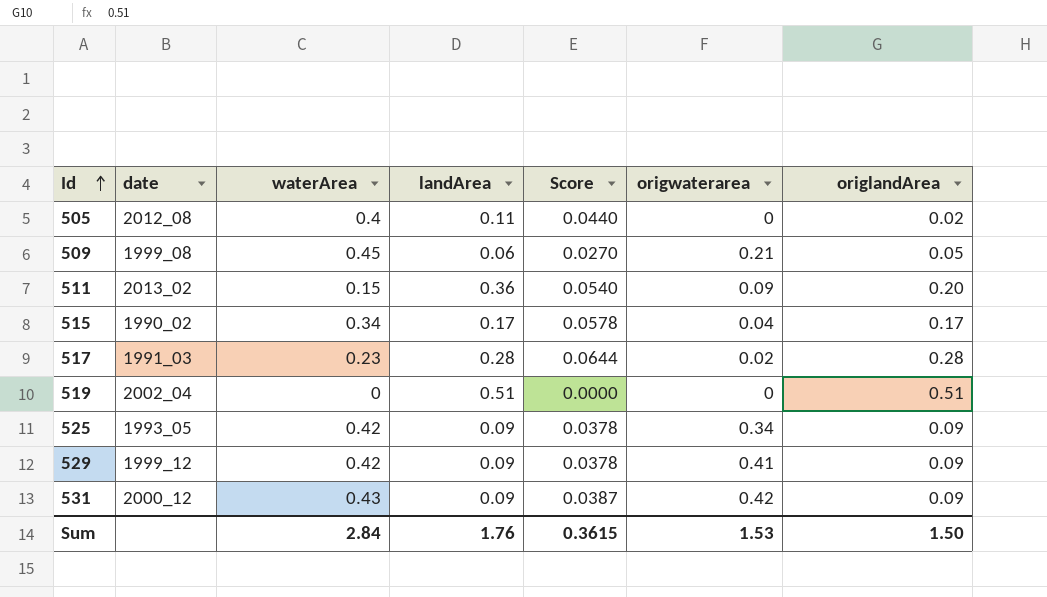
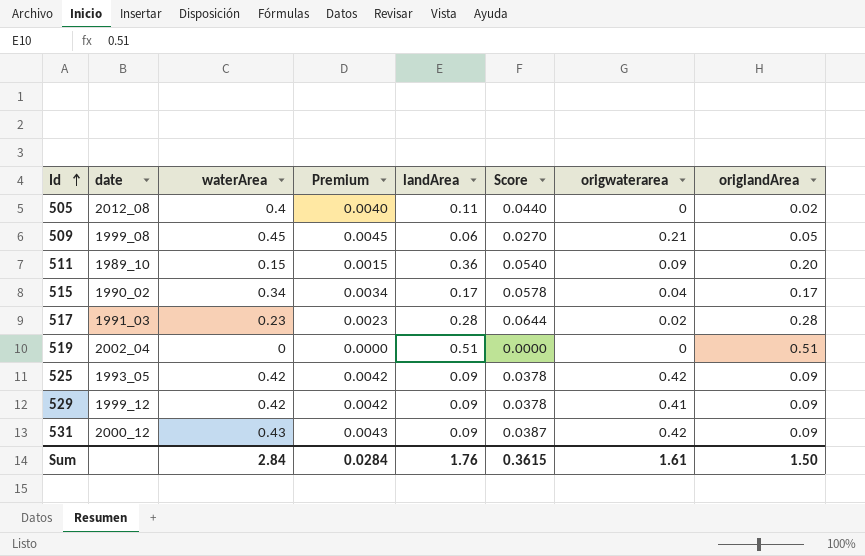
column Premium | formula: none -> [waterArea] * 0.01
511 | date: 2013_02 -> 1989_10
525 | origwaterarea: 0.34 -> 0.42
Sum | origwaterarea: 1.53 -> 1.61

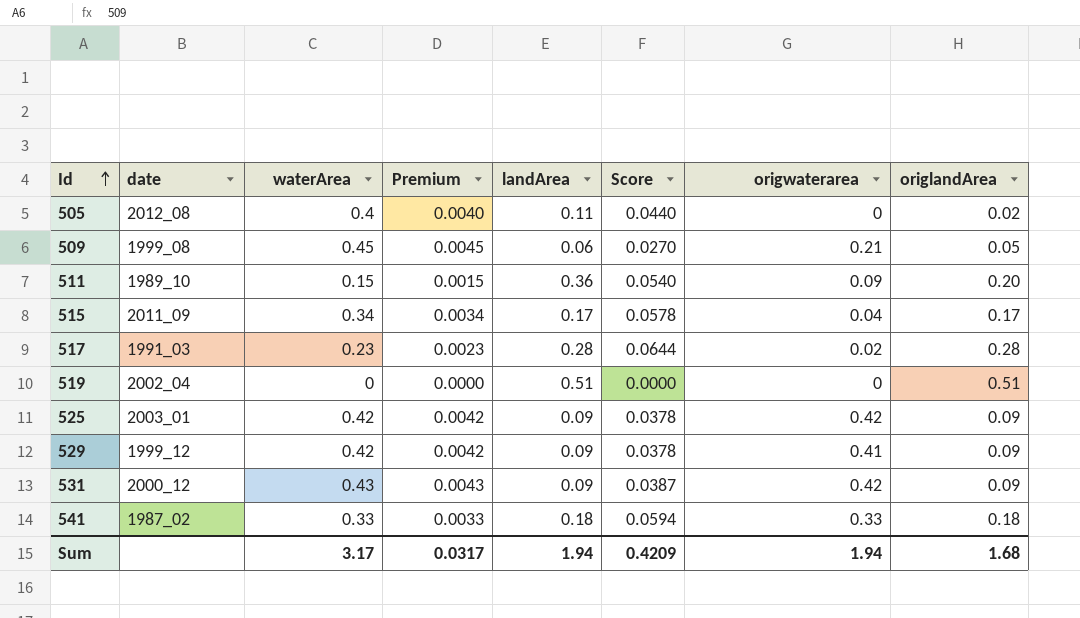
515 | date: 1990_02 -> 2011_09
525 | date: 1993_05 -> 2003_01
row 541: none -> 1987_02 | 0.33 | 0.0033 | 0.18 | 0.0594 | 0.33 | 0.18
Sum | waterArea: 2.84 -> 3.17
Sum | Premium: 0.0284 -> 0.0317
Sum | landArea: 1.76 -> 1.94
Sum | Score: 0.3615 -> 0.4209
Sum | origwaterarea: 1.61 -> 1.94
Sum | origlandArea: 1.50 -> 1.68

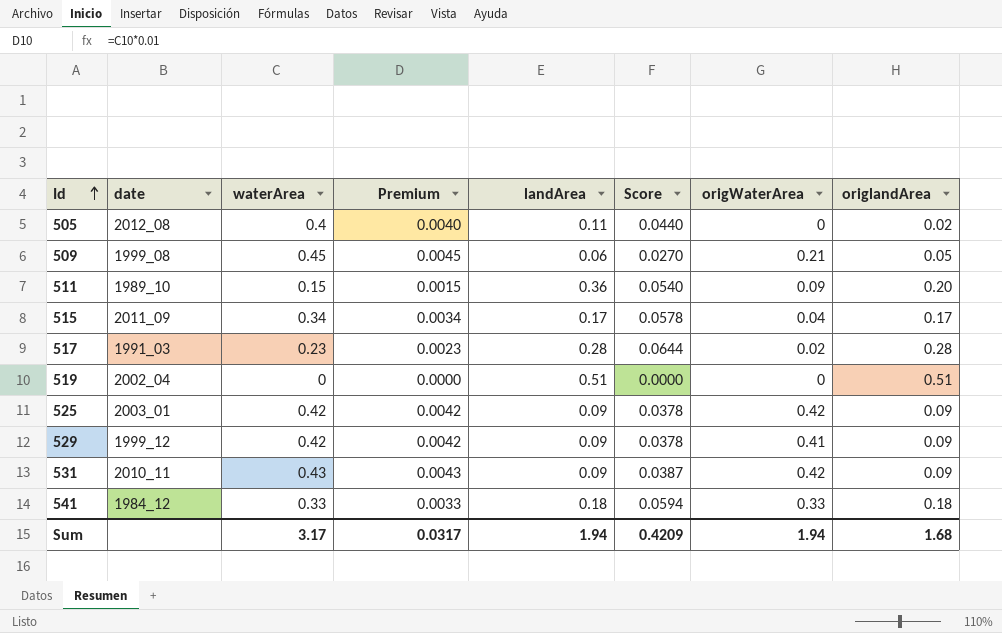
column name: origwaterarea -> origWaterArea
531 | date: 2000_12 -> 2010_11
541 | date: 1987_02 -> 1984_12

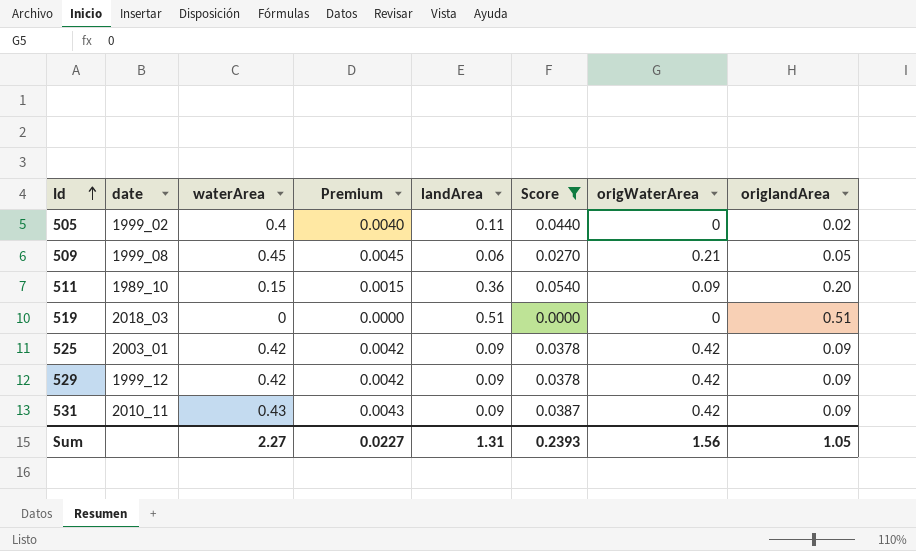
filter: none -> Score <= 0.0540
505 | date: 2012_08 -> 1999_02
519 | date: 2002_04 -> 2018_03
529 | origWaterArea: 0.41 -> 0.42
Sum | waterArea: 3.17 -> 2.27
Sum | Premium: 0.0317 -> 0.0227
Sum | landArea: 1.94 -> 1.31
Sum | Score: 0.4209 -> 0.2393
Sum | origWaterArea: 1.94 -> 1.56
Sum | origlandArea: 1.68 -> 1.05

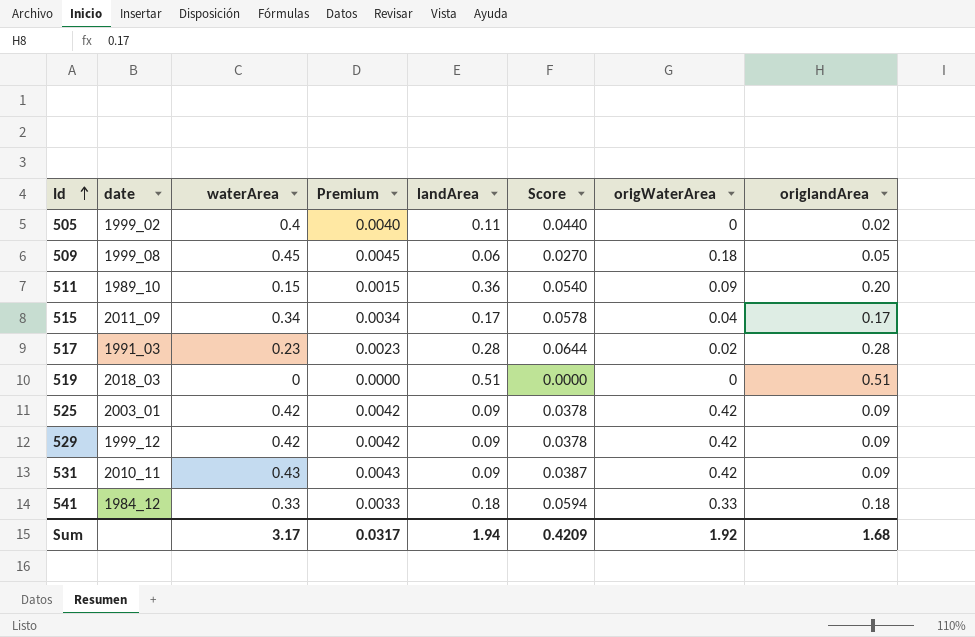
filter: Score <= 0.0540 -> none
509 | origWaterArea: 0.21 -> 0.18
Sum | waterArea: 2.27 -> 3.17
Sum | Premium: 0.0227 -> 0.0317
Sum | landArea: 1.31 -> 1.94
Sum | Score: 0.2393 -> 0.4209
Sum | origWaterArea: 1.56 -> 1.92
Sum | origlandArea: 1.05 -> 1.68

